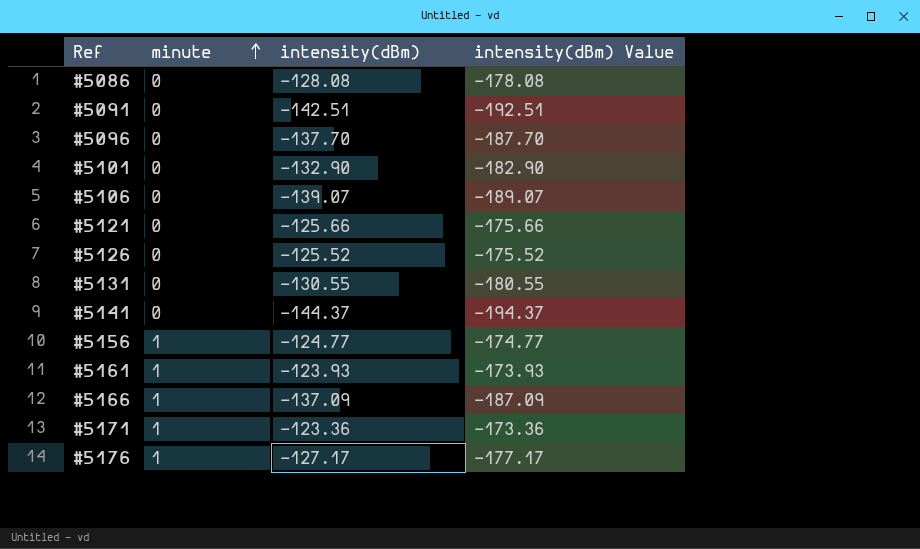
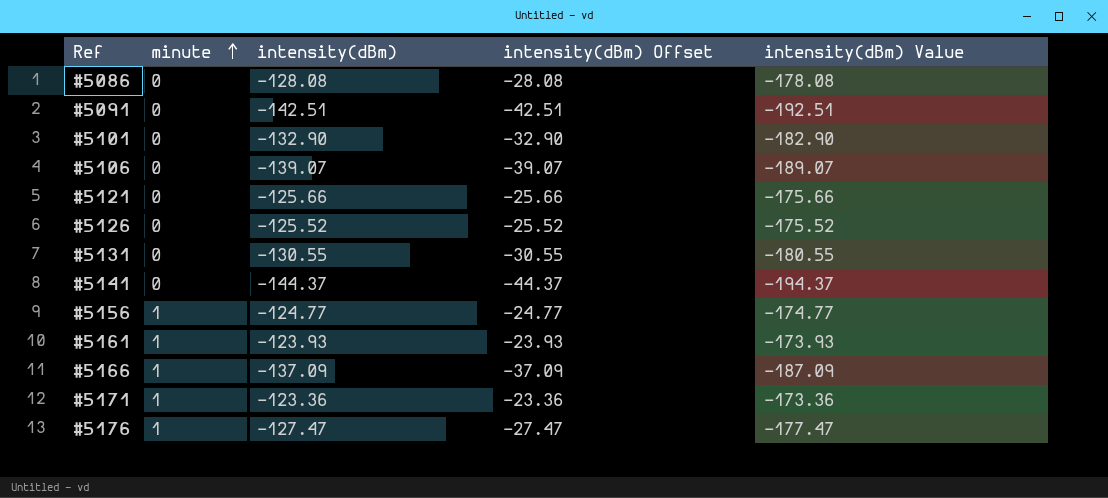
column intensity(dBm) Offset | formula: none -> [intensity(dBm)] + 100
row #5096: 0 | -137.70 | -187.70 -> none
#5176 | intensity(dBm): -127.17 -> -127.47
#5176 | intensity(dBm) Value: -177.17 -> -177.47

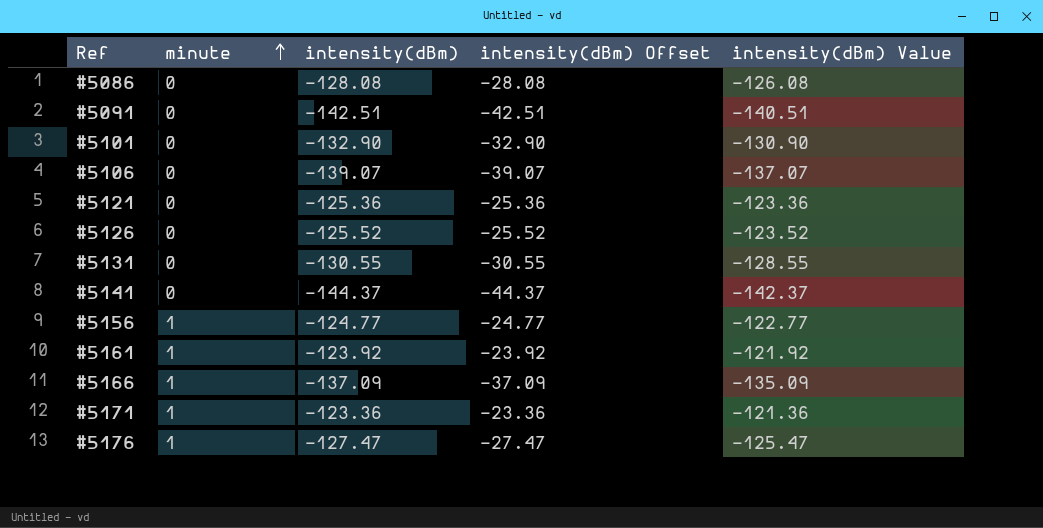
column intensity(dBm) Value | formula: [intensity(dBm)] - 50 -> [intensity(dBm)] + 2
#5121 | intensity(dBm): -125.66 -> -125.36
#5121 | intensity(dBm) Offset: -25.66 -> -25.36
#5161 | intensity(dBm): -123.93 -> -123.92
#5161 | intensity(dBm) Offset: -23.93 -> -23.92

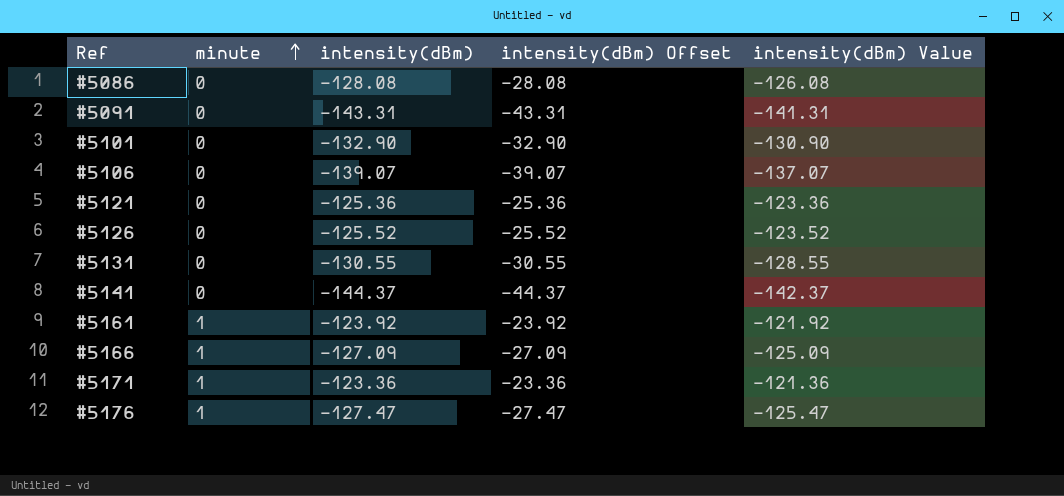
row #5156: 1 | -124.77 | -24.77 | -122.77 -> none
#5091 | intensity(dBm): -142.51 -> -143.31
#5091 | intensity(dBm) Offset: -42.51 -> -43.31
#5091 | intensity(dBm) Value: -140.51 -> -141.31
#5166 | intensity(dBm): -137.09 -> -127.09
#5166 | intensity(dBm) Offset: -37.09 -> -27.09
#5166 | intensity(dBm) Value: -135.09 -> -125.09

